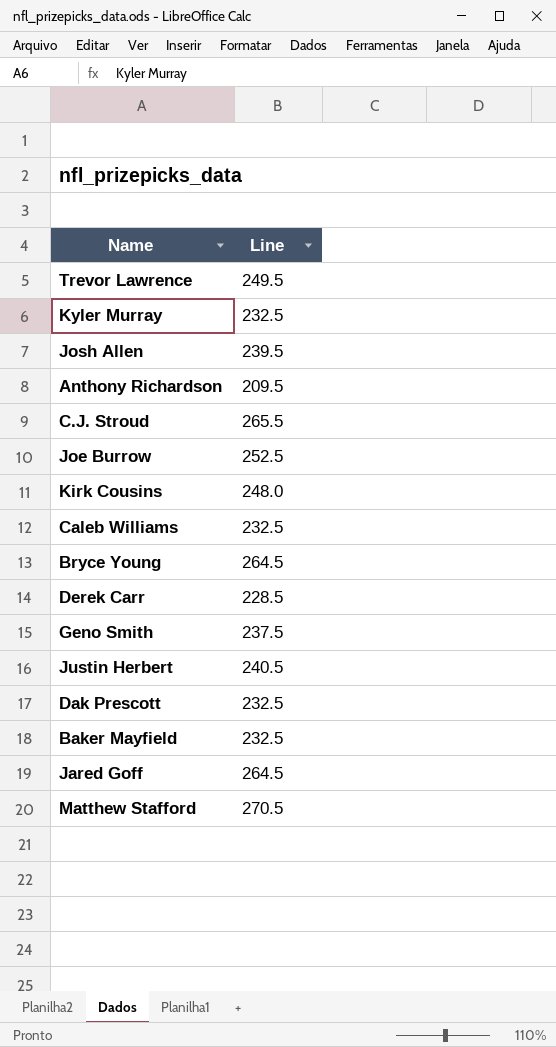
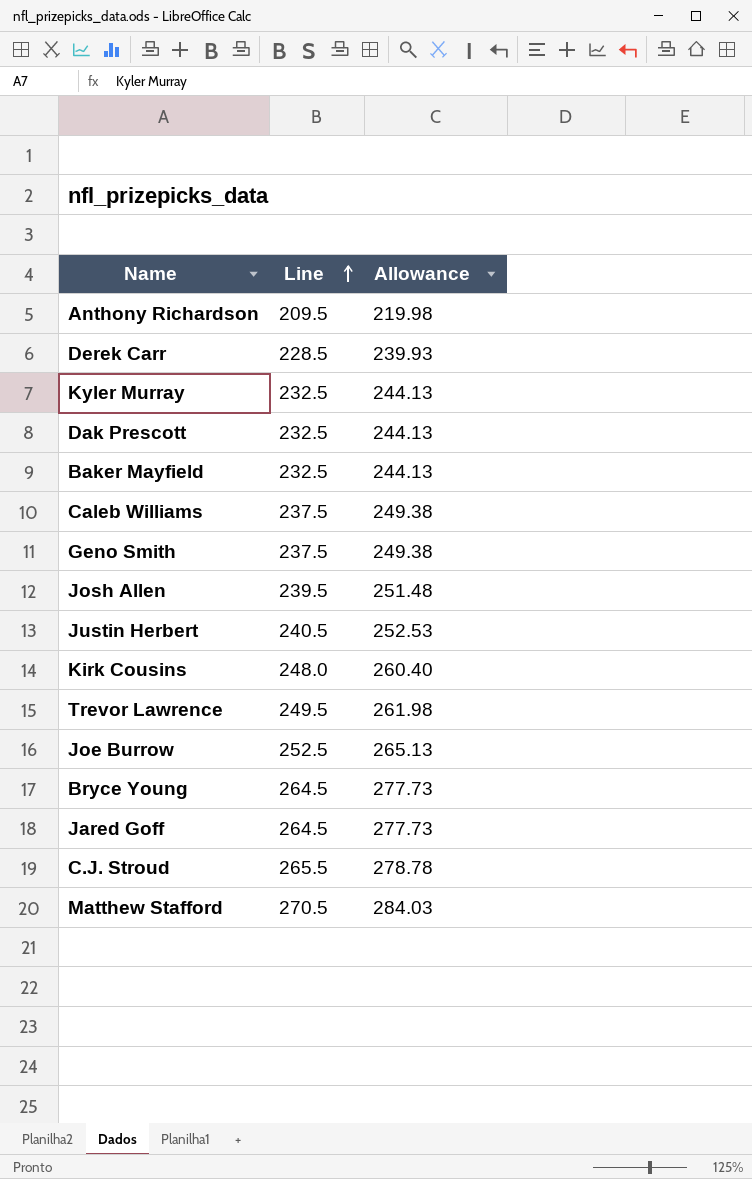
row order: none -> Line ascending
column Allowance | formula: none -> [Line] * 1.05
Caleb Williams | Line: 232.5 -> 237.5

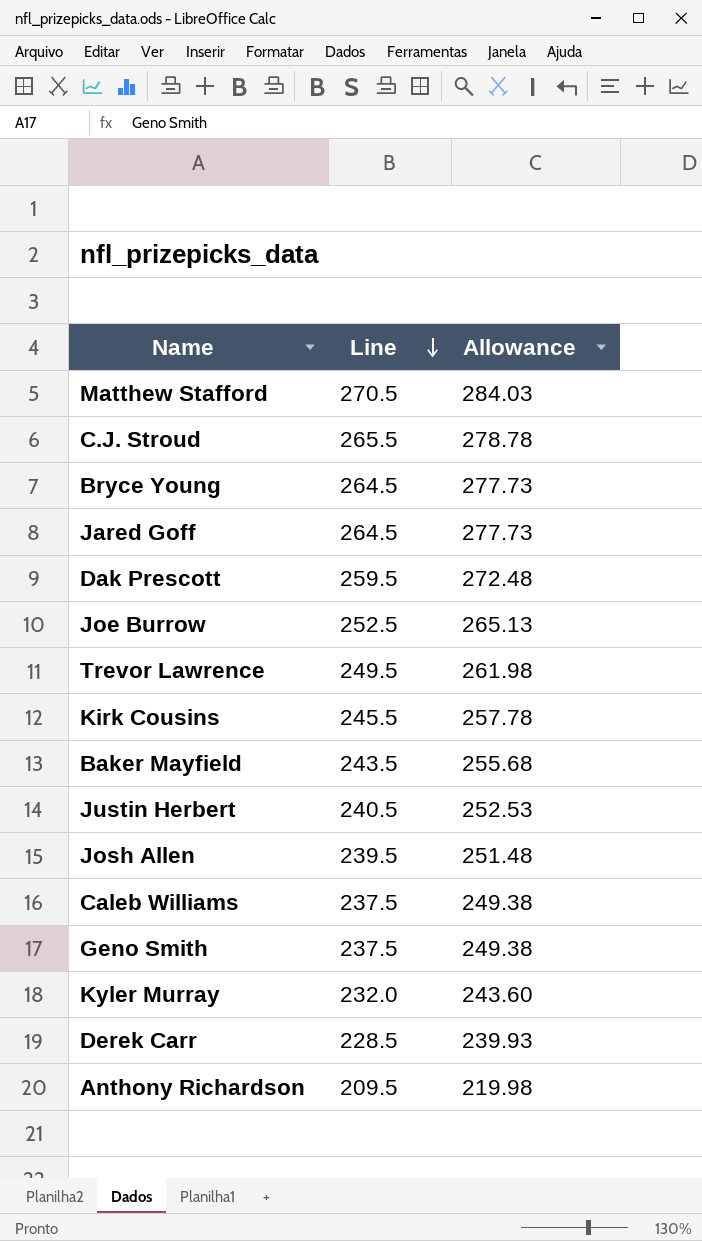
row order: Line ascending -> Line descending
Dak Prescott | Line: 232.5 -> 259.5
Dak Prescott | Allowance: 244.13 -> 272.48
Kirk Cousins | Line: 248.0 -> 245.5
Kirk Cousins | Allowance: 260.40 -> 257.78
Baker Mayfield | Line: 232.5 -> 243.5
Baker Mayfield | Allowance: 244.13 -> 255.68
Kyler Murray | Line: 232.5 -> 232.0
Kyler Murray | Allowance: 244.13 -> 243.60

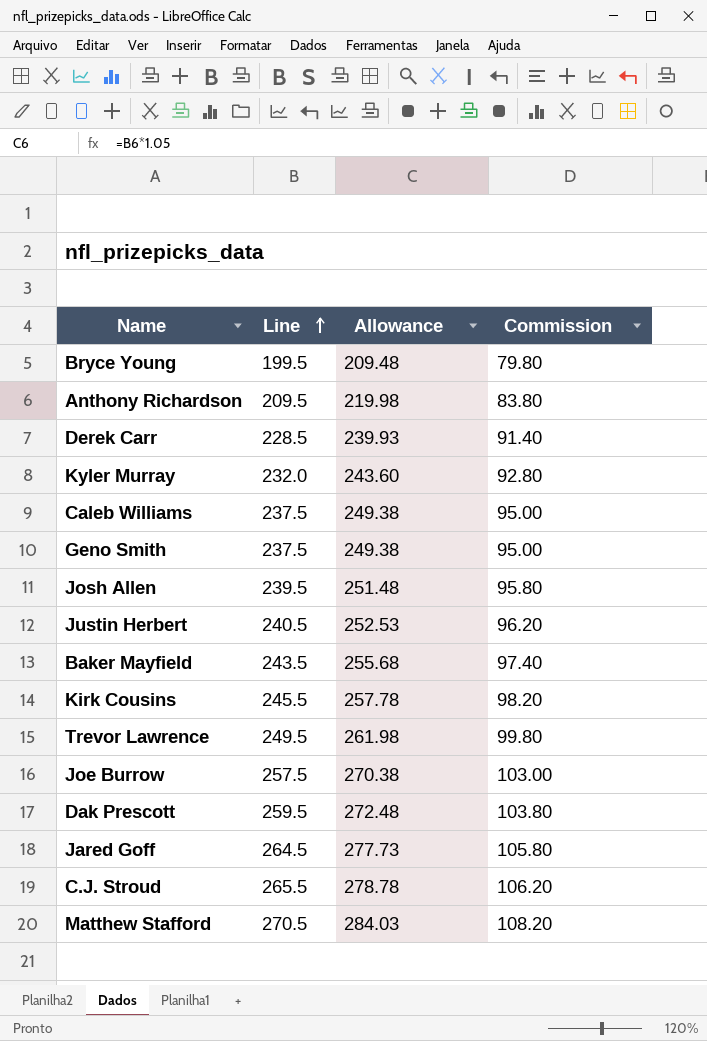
row order: Line descending -> Line ascending
column Commission | formula: none -> [Line] * 0.4
Bryce Young | Line: 264.5 -> 199.5
Bryce Young | Allowance: 277.73 -> 209.48
Joe Burrow | Line: 252.5 -> 257.5
Joe Burrow | Allowance: 265.13 -> 270.38

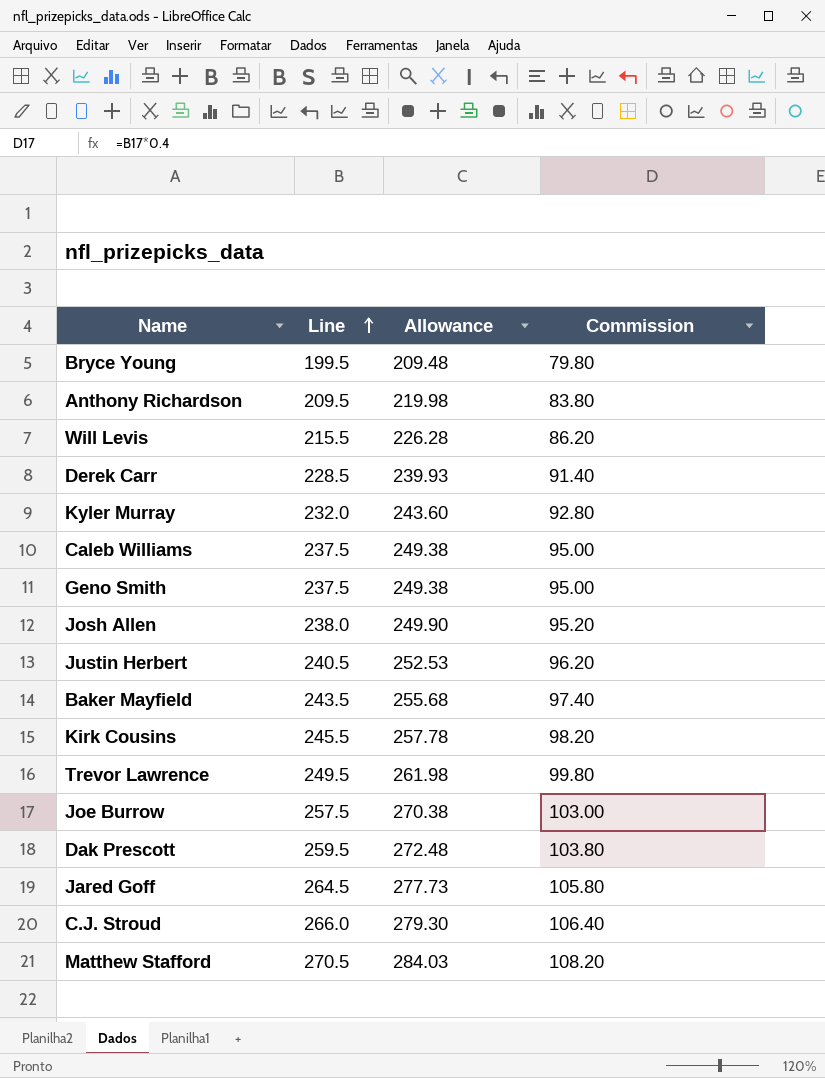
row Will Levis: none -> 215.5 | 226.28 | 86.20
Josh Allen | Line: 239.5 -> 238.0
Josh Allen | Allowance: 251.48 -> 249.90
Josh Allen | Commission: 95.80 -> 95.20
C.J. Stroud | Line: 265.5 -> 266.0
C.J. Stroud | Allowance: 278.78 -> 279.30
C.J. Stroud | Commission: 106.20 -> 106.40

